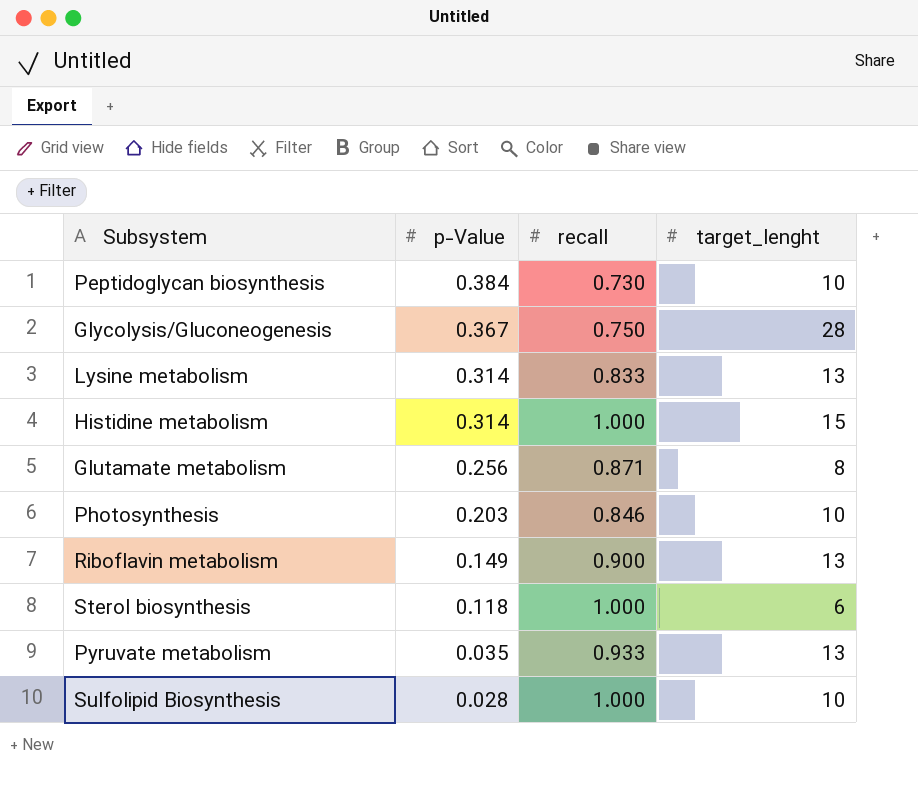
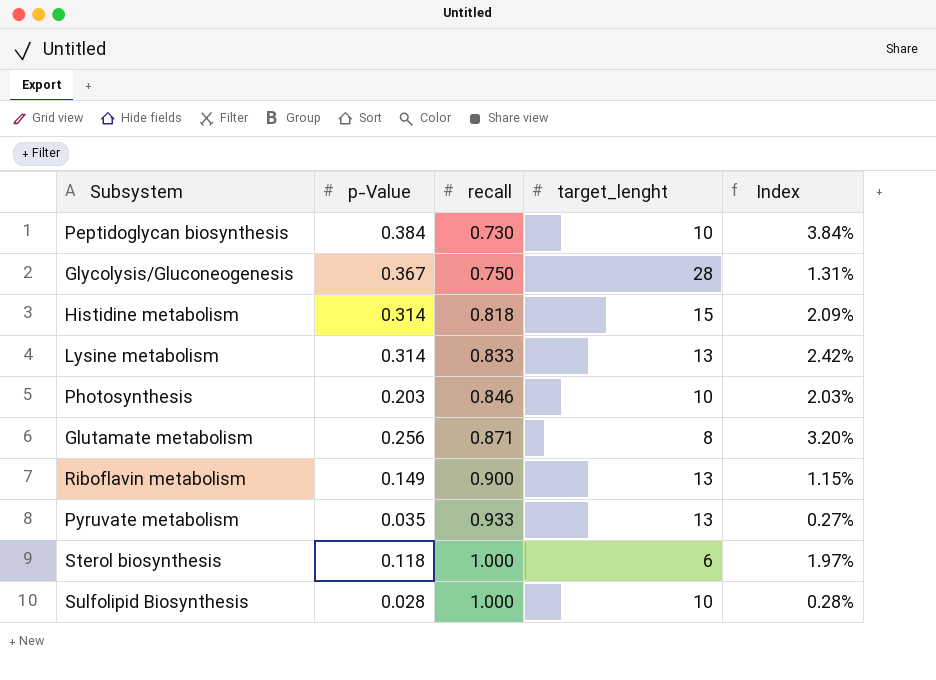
row order: p-Value descending -> recall ascending
column Index | formula: none -> [p-Value] / [target_lenght]
Histidine metabolism | recall: 1.000 -> 0.818

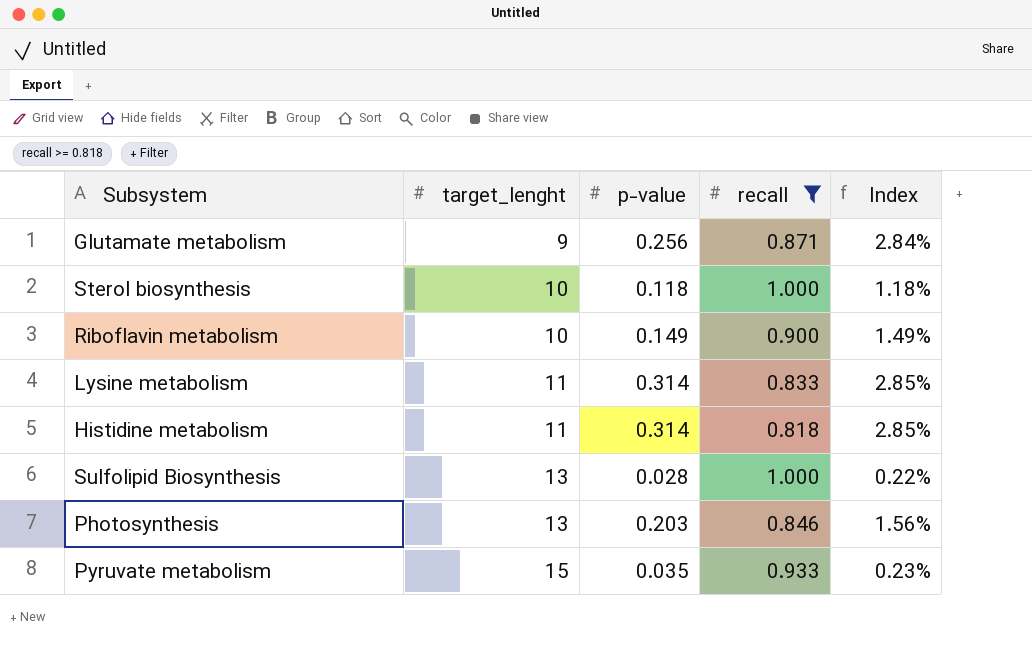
filter: none -> recall >= 0.818
row order: recall ascending -> target_lenght ascending
column target_lenght | position: 4 -> 2
column name: p-Value -> p-value
Glutamate metabolism | target_lenght: 8 -> 9
Glutamate metabolism | Index: 3.20% -> 2.84%
Sterol biosynthesis | target_lenght: 6 -> 10
Sterol biosynthesis | Index: 1.97% -> 1.18%
Riboflavin metabolism | target_lenght: 13 -> 10
Riboflavin metabolism | Index: 1.15% -> 1.49%
Lysine metabolism | target_lenght: 13 -> 11
Lysine metabolism | Index: 2.42% -> 2.85%
Histidine metabolism | target_lenght: 15 -> 11
Histidine metabolism | Index: 2.09% -> 2.85%
Sulfolipid Biosynthesis | target_lenght: 10 -> 13
Sulfolipid Biosynthesis | Index: 0.28% -> 0.22%
Photosynthesis | target_lenght: 10 -> 13
Photosynthesis | Index: 2.03% -> 1.56%
Pyruvate metabolism | target_lenght: 13 -> 15
Pyruvate metabolism | Index: 0.27% -> 0.23%

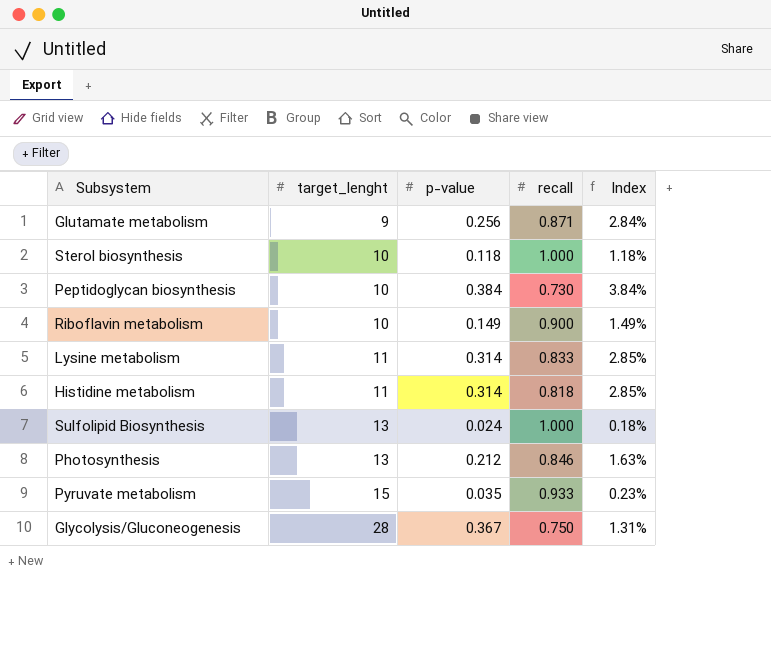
filter: recall >= 0.818 -> none
Sulfolipid Biosynthesis | p-value: 0.028 -> 0.024
Sulfolipid Biosynthesis | Index: 0.22% -> 0.18%
Photosynthesis | p-value: 0.203 -> 0.212
Photosynthesis | Index: 1.56% -> 1.63%

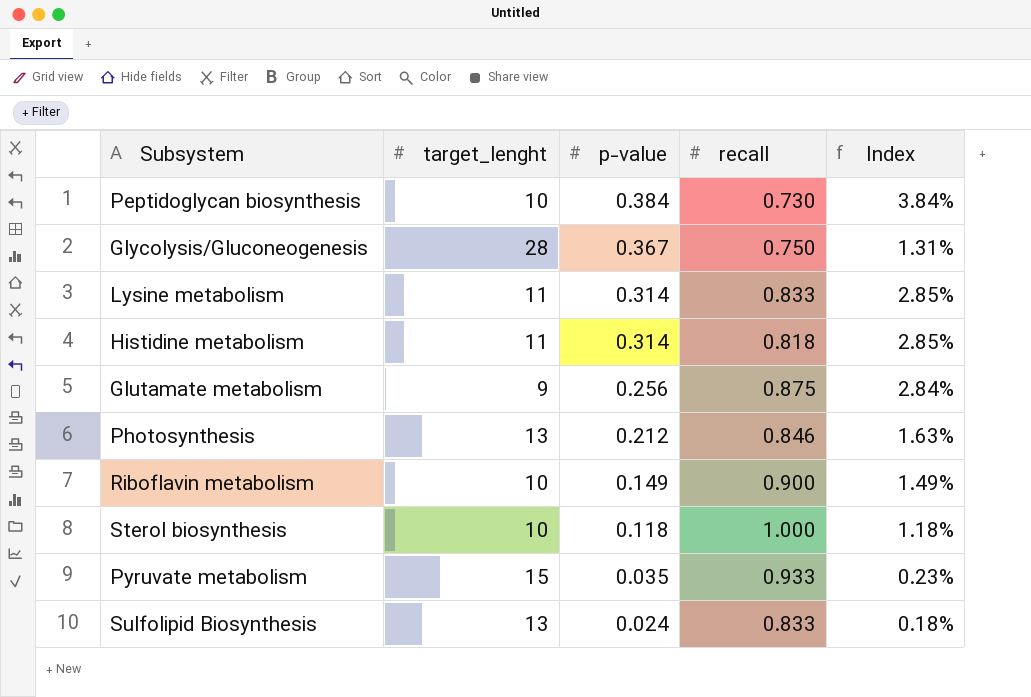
row order: target_lenght ascending -> p-value descending
Glutamate metabolism | recall: 0.871 -> 0.875
Sulfolipid Biosynthesis | recall: 1.000 -> 0.833

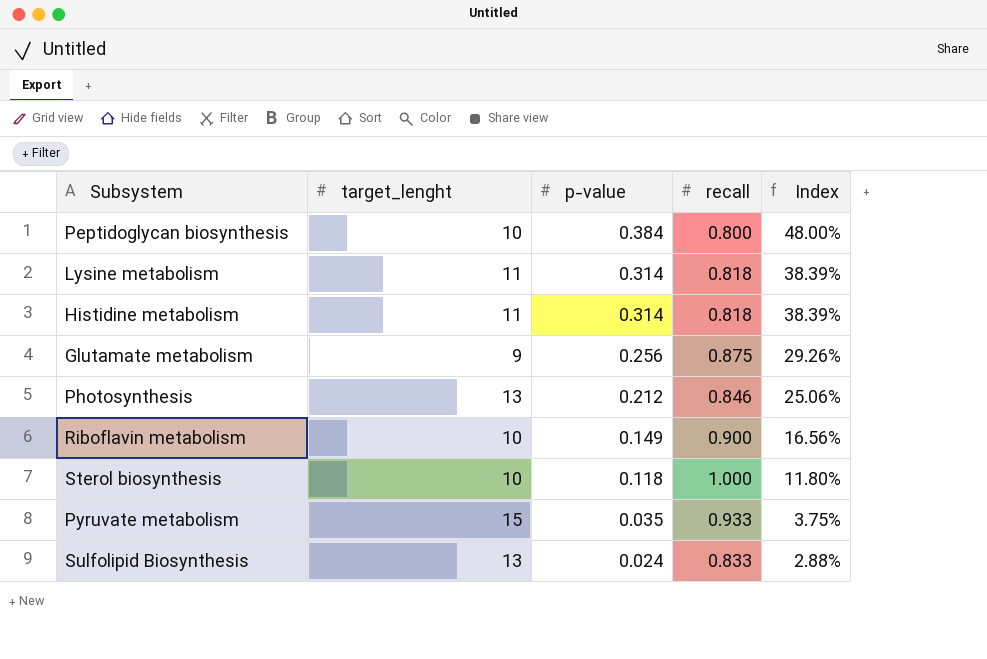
column Index | formula: [p-value] / [target_lenght] -> [p-value] / [recall]
row Glycolysis/Gluconeogenesis: 28 | 0.367 | 0.750 | 1.31% -> none
Peptidoglycan biosynthesis | recall: 0.730 -> 0.800
Lysine metabolism | recall: 0.833 -> 0.818

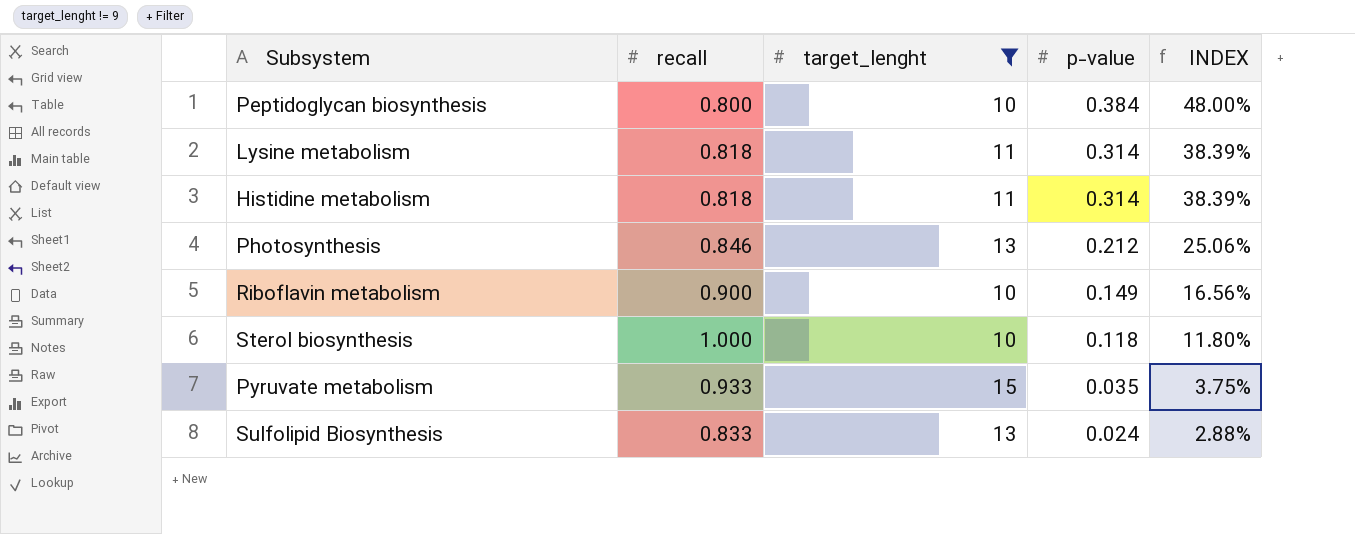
filter: none -> target_lenght != 9
column recall | position: 4 -> 2
column name: Index -> INDEX

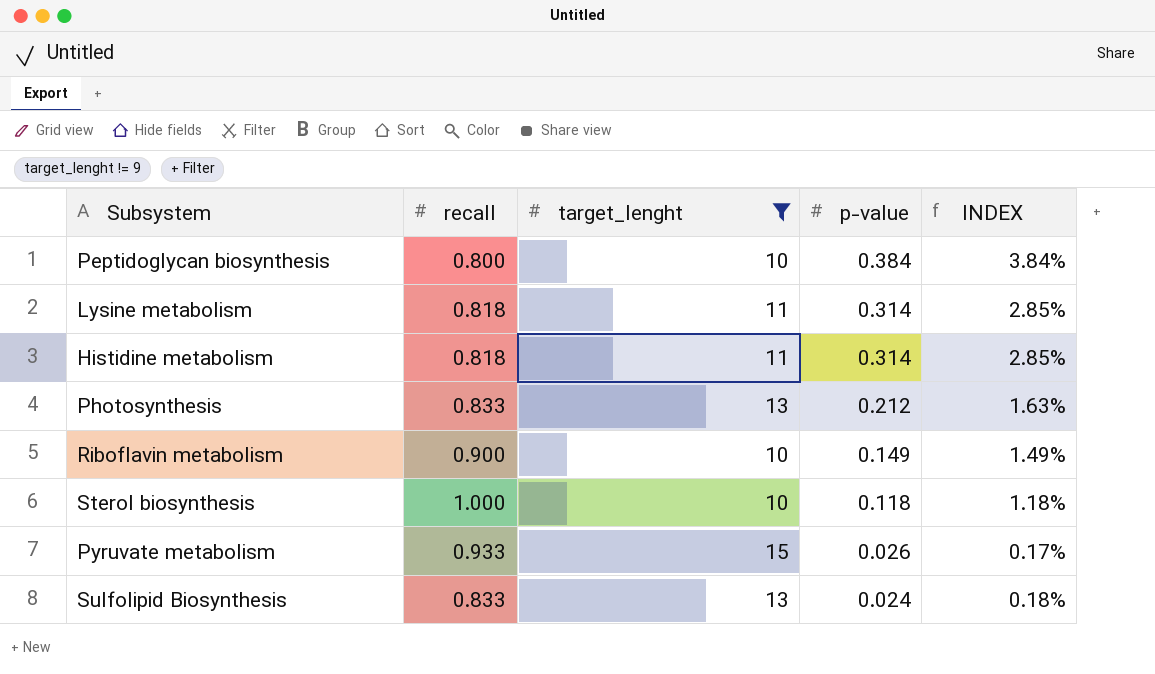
column INDEX | formula: [p-value] / [recall] -> [p-value] / [target_lenght]
Photosynthesis | recall: 0.846 -> 0.833
Pyruvate metabolism | p-value: 0.035 -> 0.026

